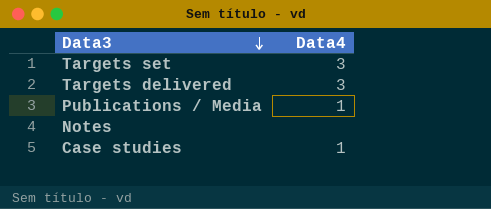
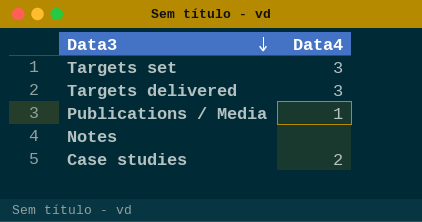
Case studies | Data4: 1 -> 2

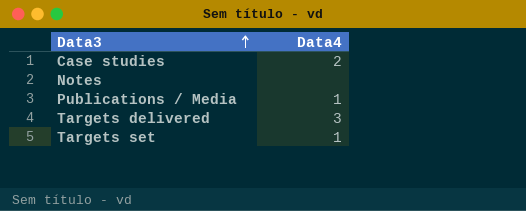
row order: Data3 descending -> Data3 ascending
Targets set | Data4: 3 -> 1

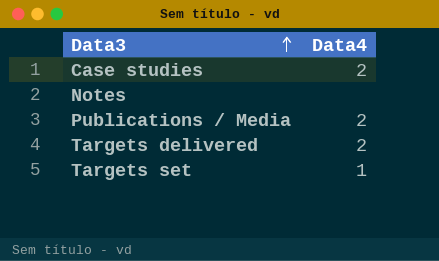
Publications / Media | Data4: 1 -> 2
Targets delivered | Data4: 3 -> 2

